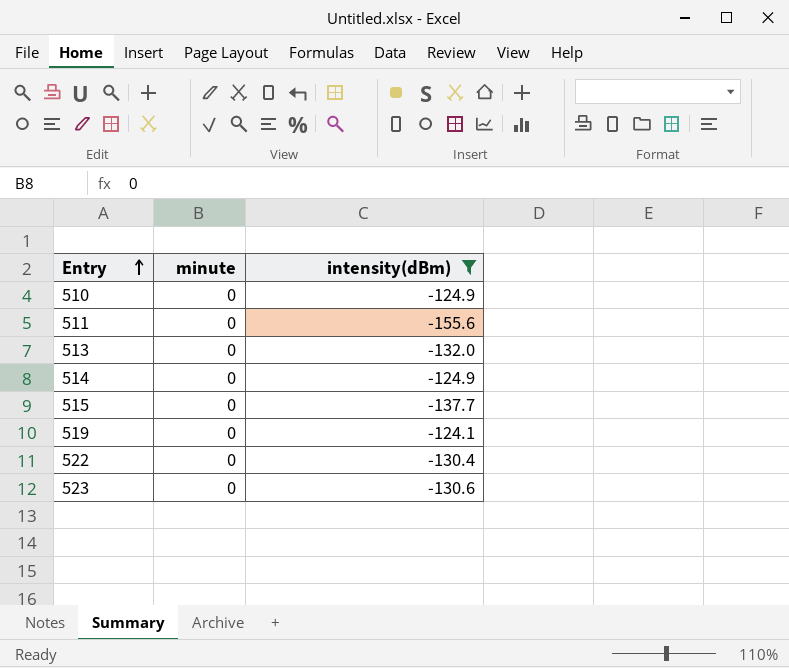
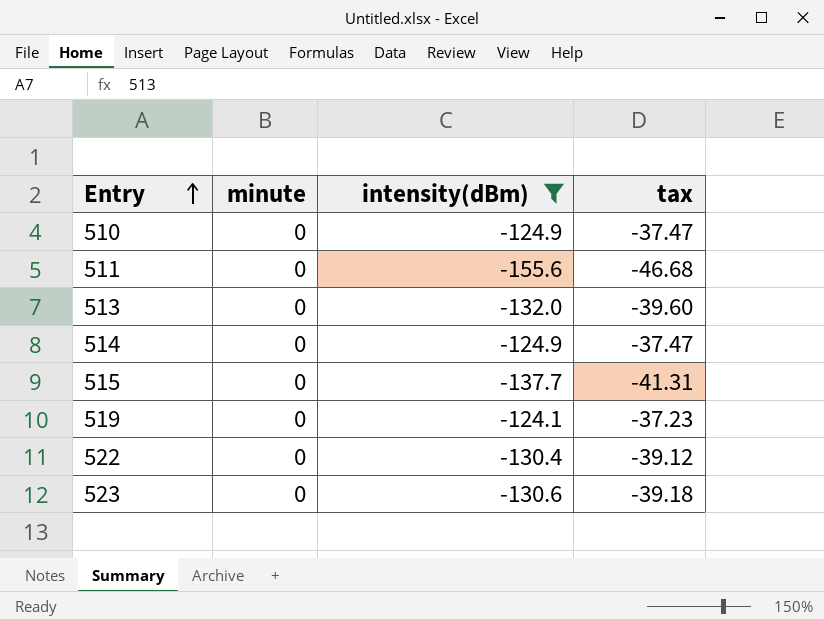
column tax | formula: none -> [intensity(dBm)] * 0.3

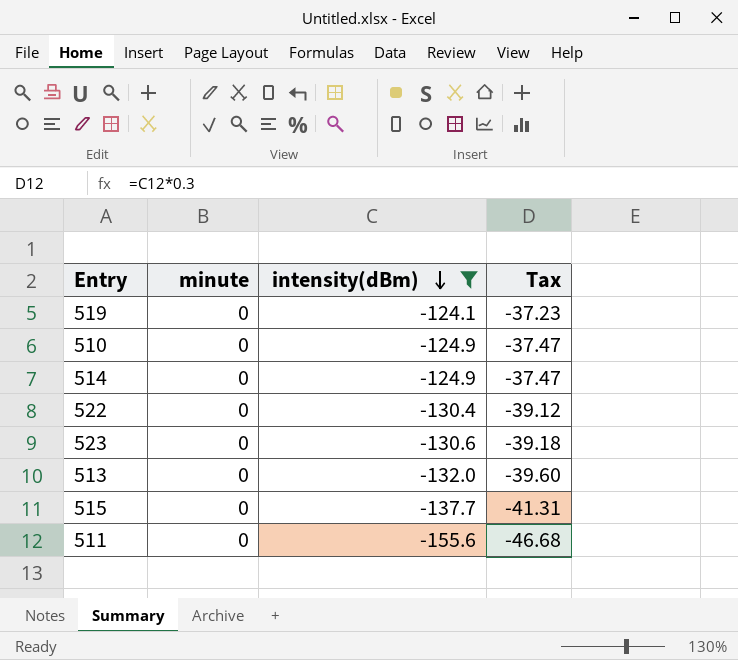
row order: Entry ascending -> intensity(dBm) descending
column name: tax -> Tax

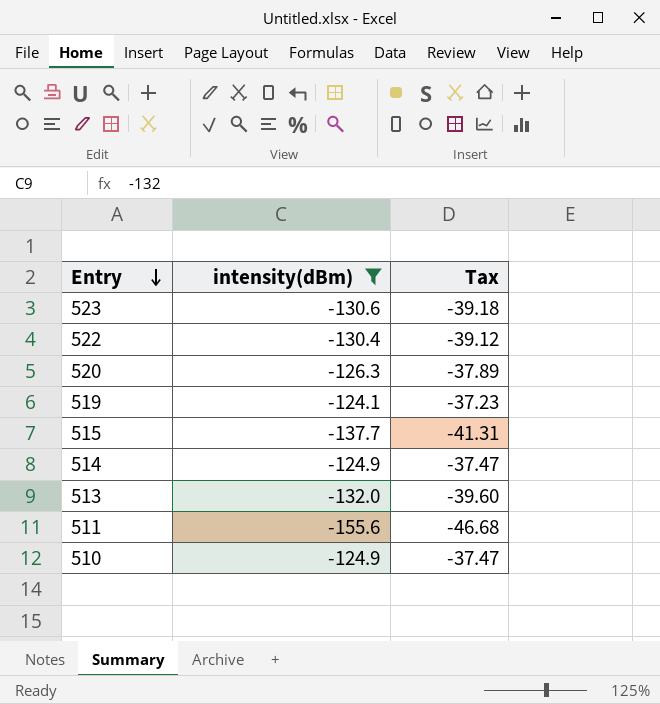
row order: intensity(dBm) descending -> Entry descending
column minute | position: 2 -> none
row 520: none -> -126.3 | -37.89

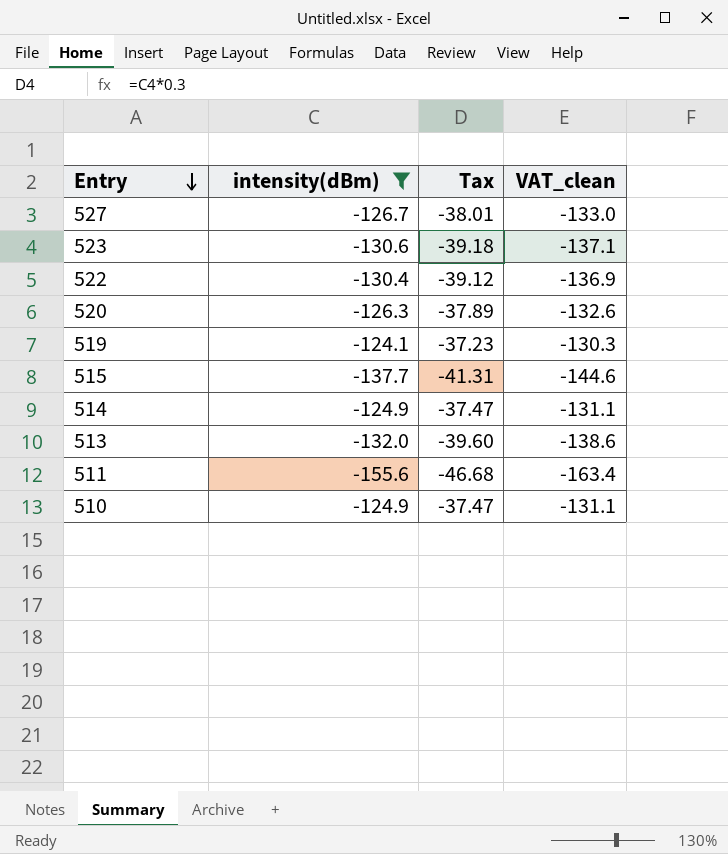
column VAT_clean | formula: none -> [intensity(dBm)] * 1.05
row 527: none -> -126.7 | -38.01 | -133.0

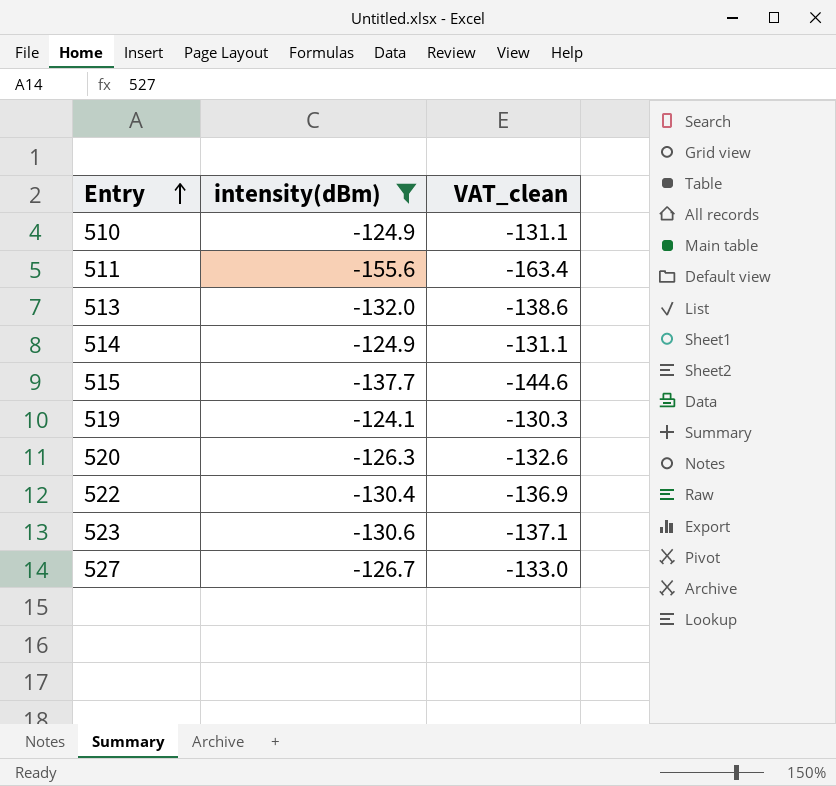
row order: Entry descending -> Entry ascending
column Tax | formula: [intensity(dBm)] * 0.3 -> none

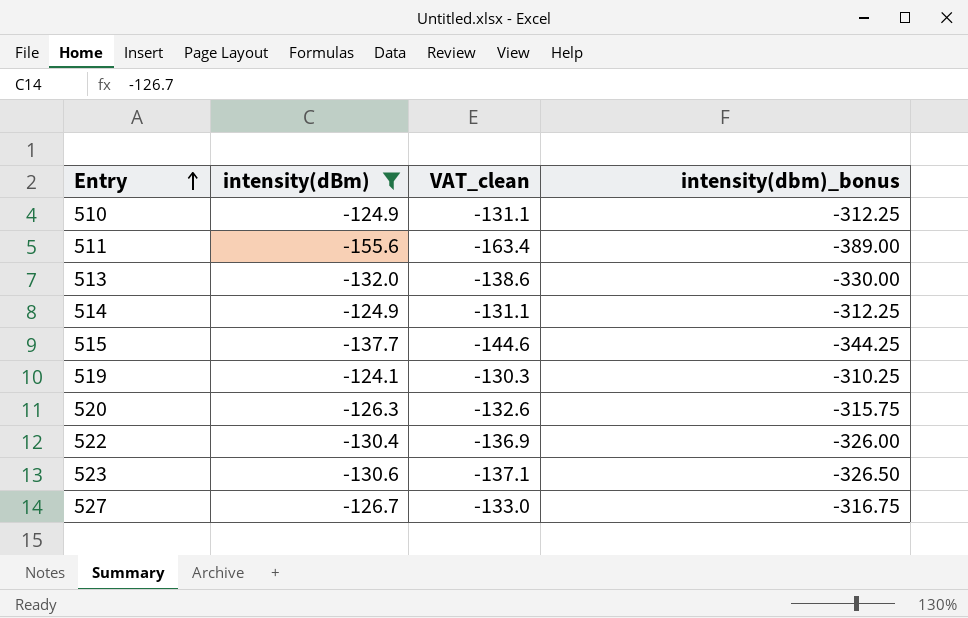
column intensity(dbm)_bonus | formula: none -> [intensity(dBm)] * 2.5

